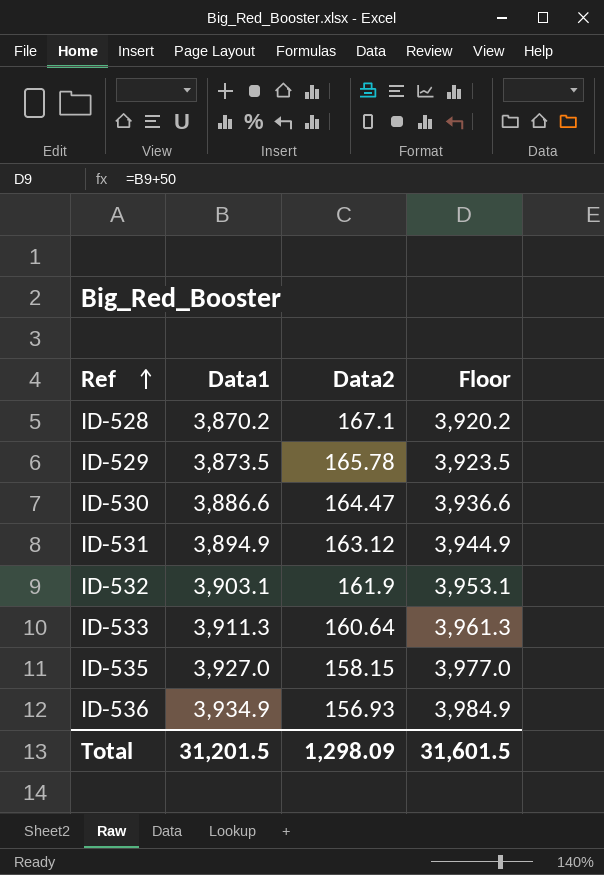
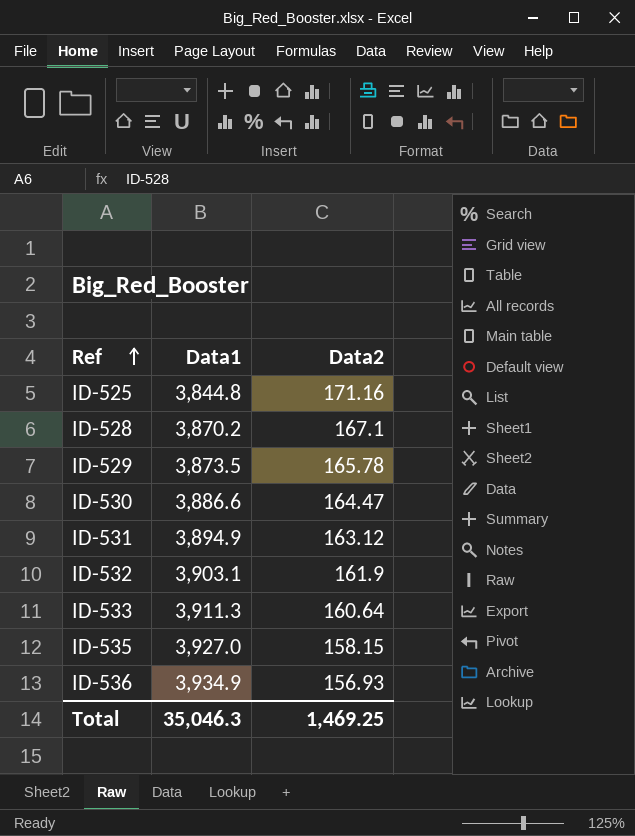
column Floor | formula: [Data1] + 50 -> none
row ID-525: none -> 3,844.8 | 171.16
Total | Data1: 31,201.5 -> 35,046.3
Total | Data2: 1,298.09 -> 1,469.25

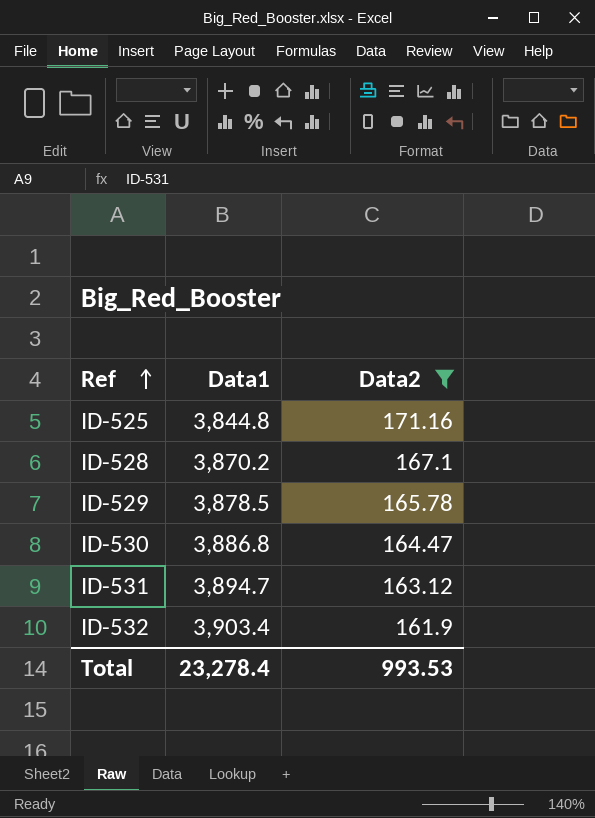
filter: none -> Data2 >= 161.9
ID-529 | Data1: 3,873.5 -> 3,878.5
ID-530 | Data1: 3,886.6 -> 3,886.8
ID-531 | Data1: 3,894.9 -> 3,894.7
ID-532 | Data1: 3,903.1 -> 3,903.4
Total | Data1: 35,046.3 -> 23,278.4
Total | Data2: 1,469.25 -> 993.53

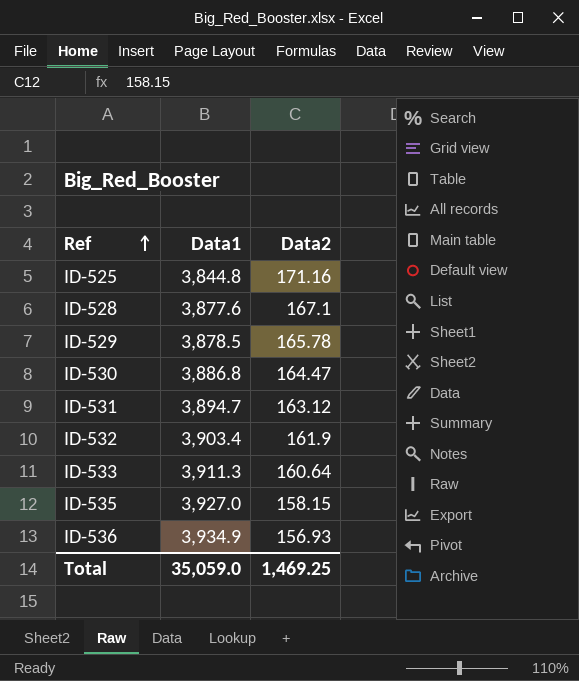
filter: Data2 >= 161.9 -> none
ID-528 | Data1: 3,870.2 -> 3,877.6
Total | Data1: 23,278.4 -> 35,059.0
Total | Data2: 993.53 -> 1,469.25

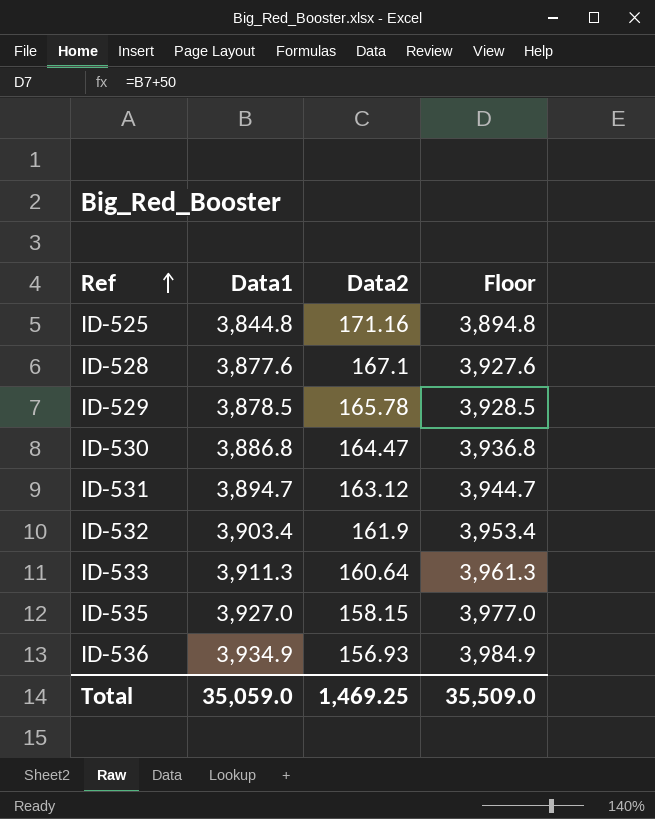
column Floor | formula: none -> [Data1] + 50

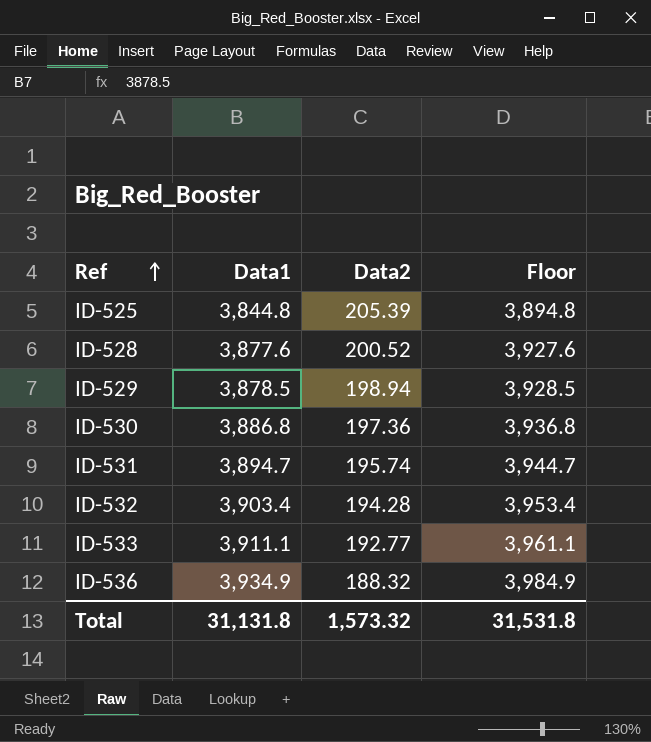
row ID-535: 3,927.0 | 158.15 | 3,977.0 -> none
ID-525 | Data2: 171.16 -> 205.39
ID-528 | Data2: 167.1 -> 200.52
ID-529 | Data2: 165.78 -> 198.94
ID-530 | Data2: 164.47 -> 197.36
ID-531 | Data2: 163.12 -> 195.74
ID-532 | Data2: 161.9 -> 194.28
ID-533 | Data1: 3,911.3 -> 3,911.1
ID-533 | Data2: 160.64 -> 192.77
ID-533 | Floor: 3,961.3 -> 3,961.1
ID-536 | Data2: 156.93 -> 188.32
Total | Data1: 35,059.0 -> 31,131.8
Total | Data2: 1,469.25 -> 1,573.32
Total | Floor: 35,509.0 -> 31,531.8

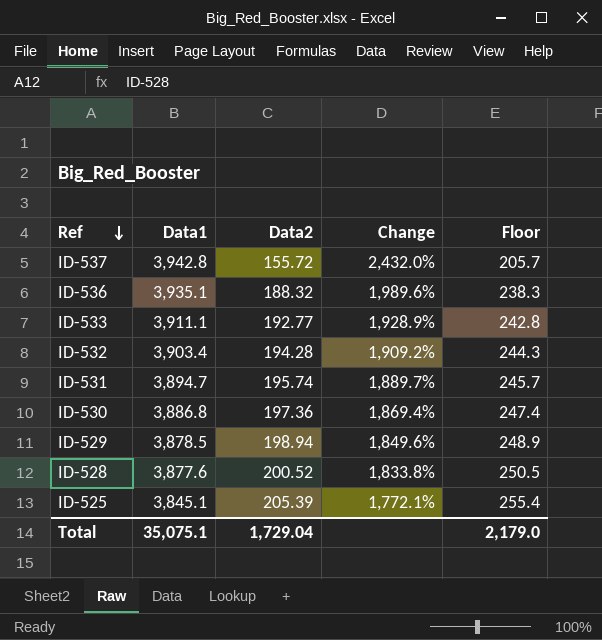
row order: Ref ascending -> Ref descending
column Change | formula: none -> ([Data1] - [Data2]) / [Data2]
column Floor | formula: [Data1] + 50 -> [Data2] + 50
row ID-537: none -> 3,942.8 | 155.72 | 2,432.0% | 205.7
ID-536 | Data1: 3,934.9 -> 3,935.1
ID-525 | Data1: 3,844.8 -> 3,845.1
Total | Data1: 31,131.8 -> 35,075.1
Total | Data2: 1,573.32 -> 1,729.04
Total | Floor: 31,531.8 -> 2,179.0

